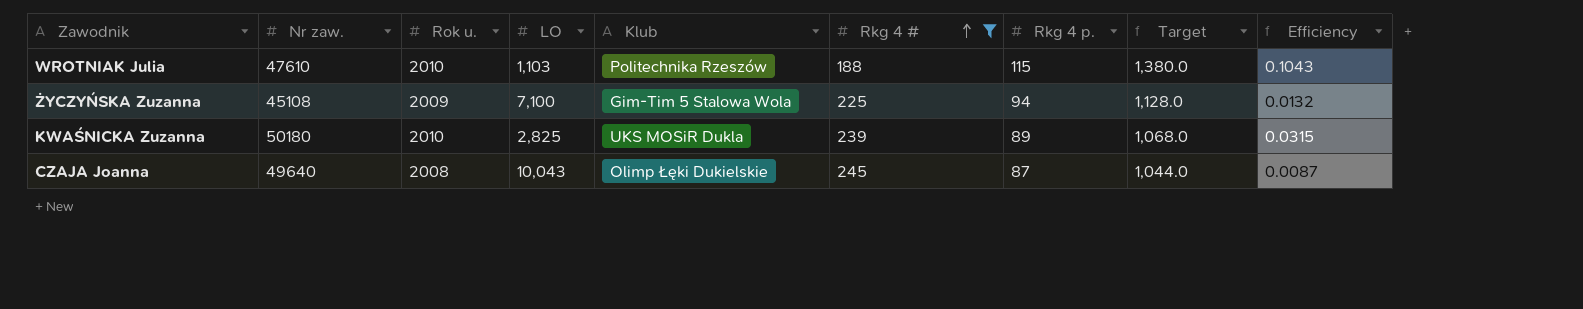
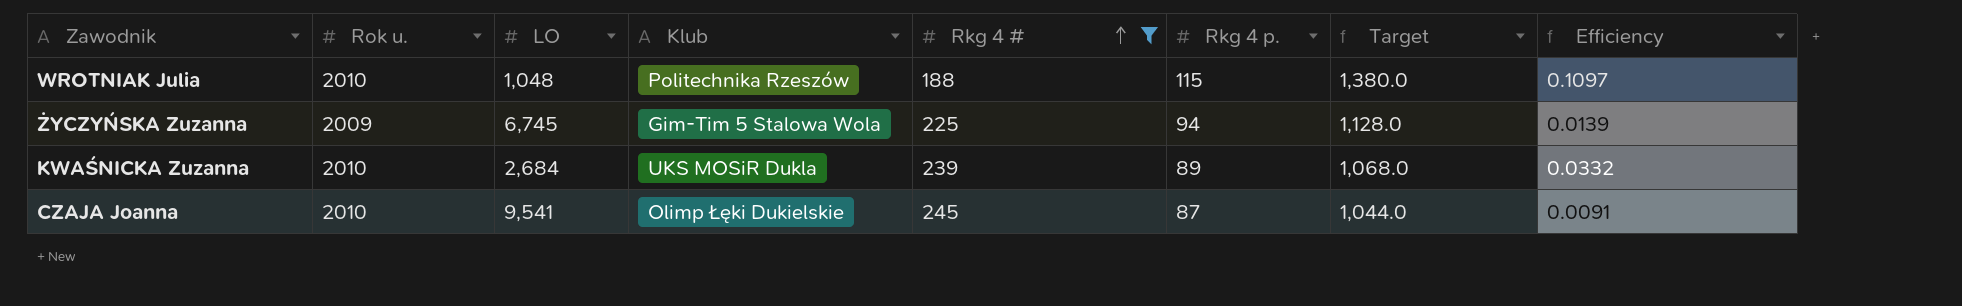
column Nr zaw. | position: 2 -> none
WROTNIAK Julia | LO: 1,103 -> 1,048
WROTNIAK Julia | Efficiency: 0.1043 -> 0.1097
ŻYCZYŃSKA Zuzanna | LO: 7,100 -> 6,745
ŻYCZYŃSKA Zuzanna | Efficiency: 0.0132 -> 0.0139
KWAŚNICKA Zuzanna | LO: 2,825 -> 2,684
KWAŚNICKA Zuzanna | Efficiency: 0.0315 -> 0.0332
CZAJA Joanna | Rok u.: 2008 -> 2010
CZAJA Joanna | LO: 10,043 -> 9,541
CZAJA Joanna | Efficiency: 0.0087 -> 0.0091

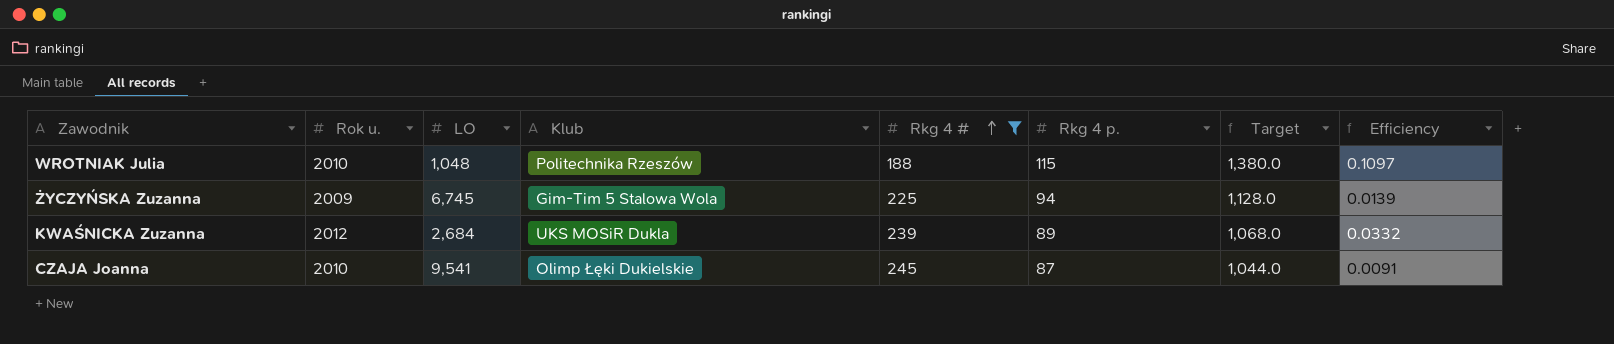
KWAŚNICKA Zuzanna | Rok u.: 2010 -> 2012

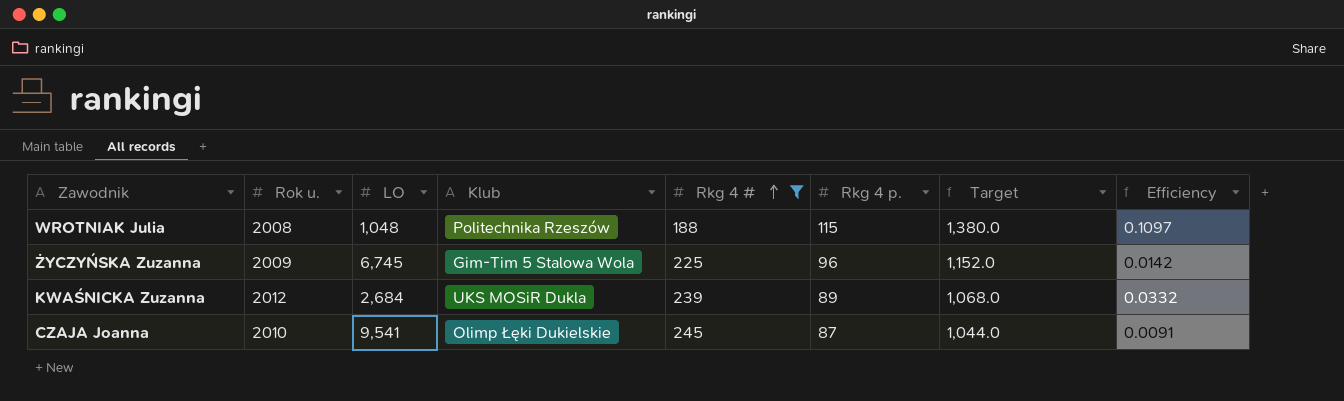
WROTNIAK Julia | Rok u.: 2010 -> 2008
ŻYCZYŃSKA Zuzanna | Rkg 4 p.: 94 -> 96
ŻYCZYŃSKA Zuzanna | Target: 1,128.0 -> 1,152.0
ŻYCZYŃSKA Zuzanna | Efficiency: 0.0139 -> 0.0142

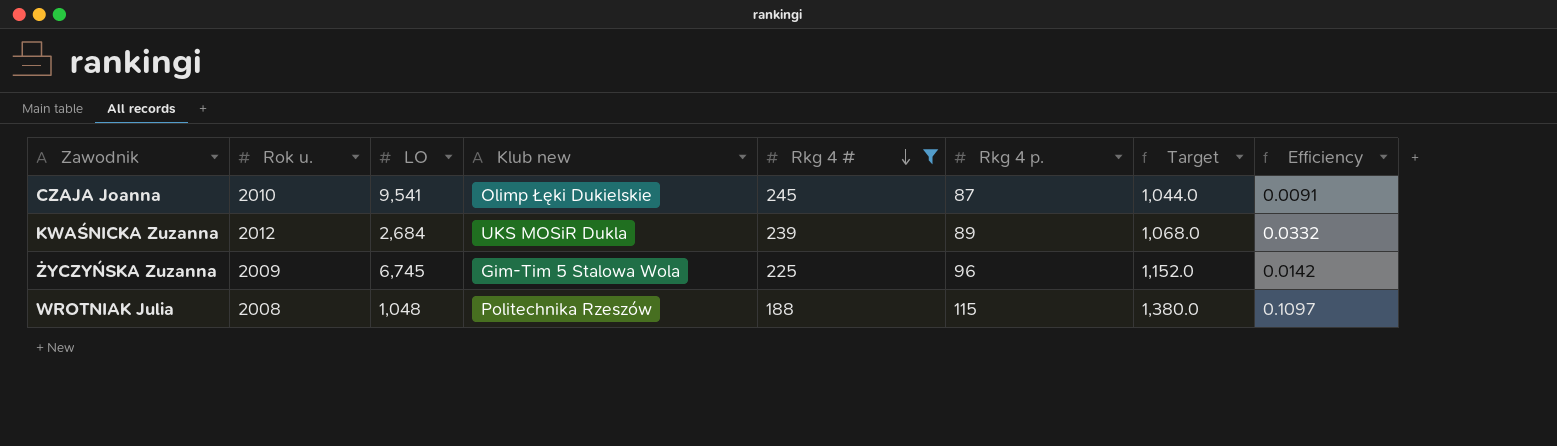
row order: Rkg 4 # ascending -> Rkg 4 # descending
column name: Klub -> Klub new

